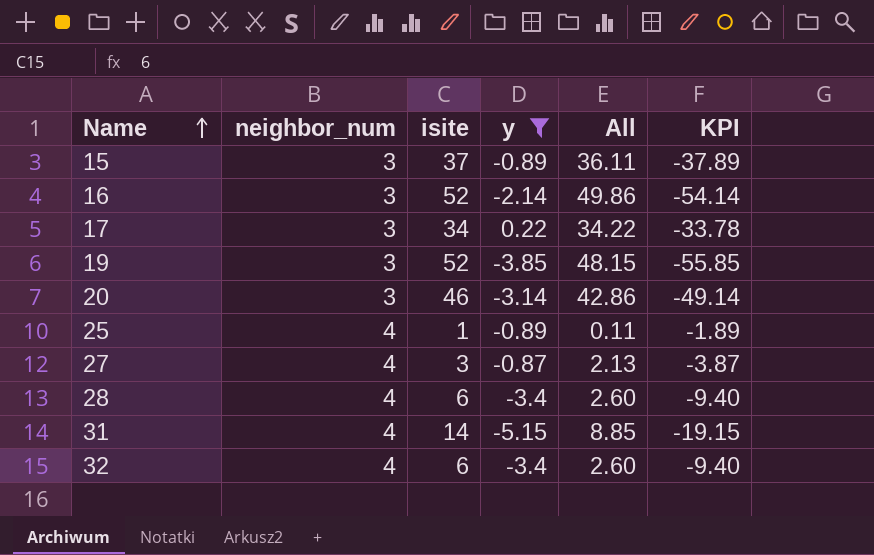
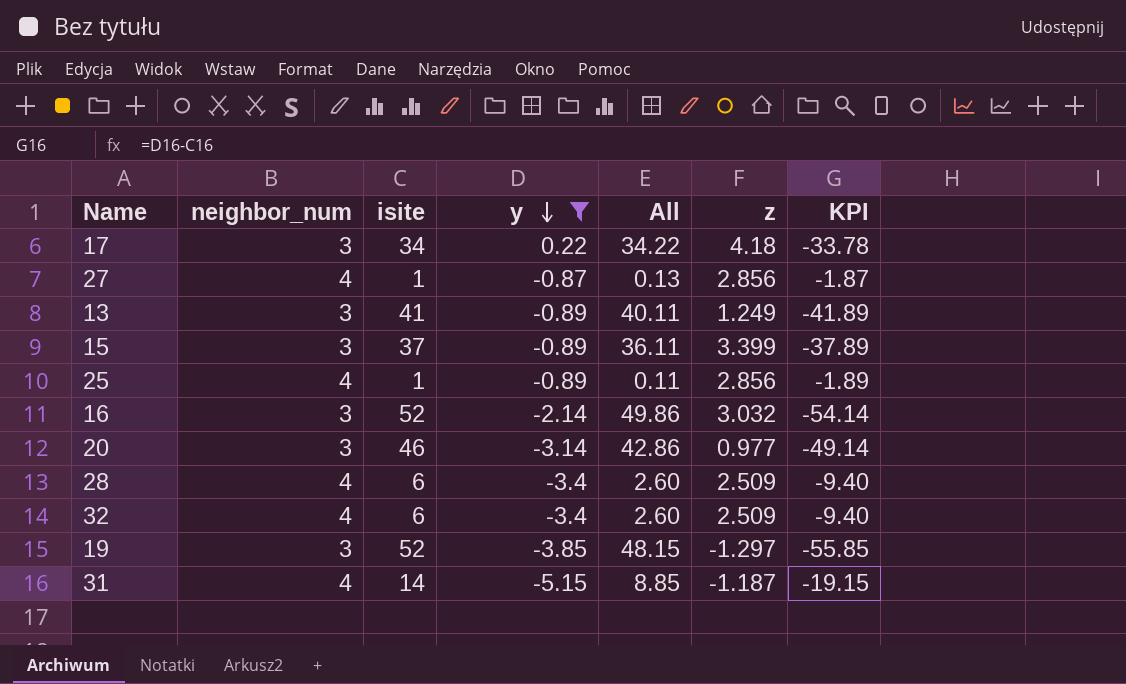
row order: Name ascending -> y descending
column z | position: none -> 6
27 | isite: 3 -> 1
27 | All: 2.13 -> 0.13
27 | KPI: -3.87 -> -1.87
row 13: none -> 3 | 41 | -0.89 | 40.11 | 1.249 | -41.89

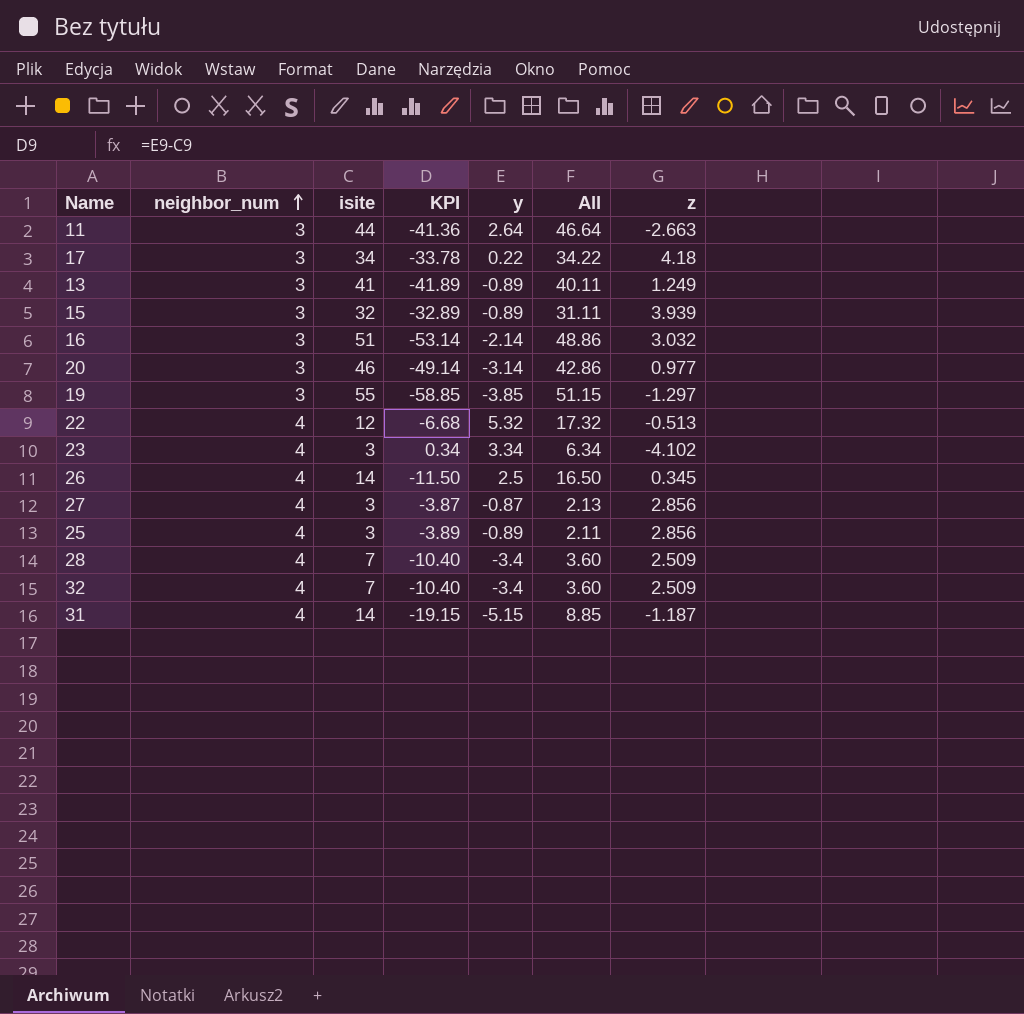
filter: y <= 0.22 -> none
row order: y descending -> neighbor_num ascending
column KPI | position: 7 -> 4
15 | isite: 37 -> 32
15 | KPI: -37.89 -> -32.89
15 | All: 36.11 -> 31.11
15 | z: 3.399 -> 3.939
16 | isite: 52 -> 51
16 | KPI: -54.14 -> -53.14
16 | All: 49.86 -> 48.86
19 | isite: 52 -> 55
19 | KPI: -55.85 -> -58.85
19 | All: 48.15 -> 51.15
27 | isite: 1 -> 3
27 | KPI: -1.87 -> -3.87
27 | All: 0.13 -> 2.13
25 | isite: 1 -> 3
25 | KPI: -1.89 -> -3.89
25 | All: 0.11 -> 2.11
28 | isite: 6 -> 7
28 | KPI: -9.40 -> -10.40
28 | All: 2.60 -> 3.60
32 | isite: 6 -> 7
32 | KPI: -9.40 -> -10.40
32 | All: 2.60 -> 3.60

